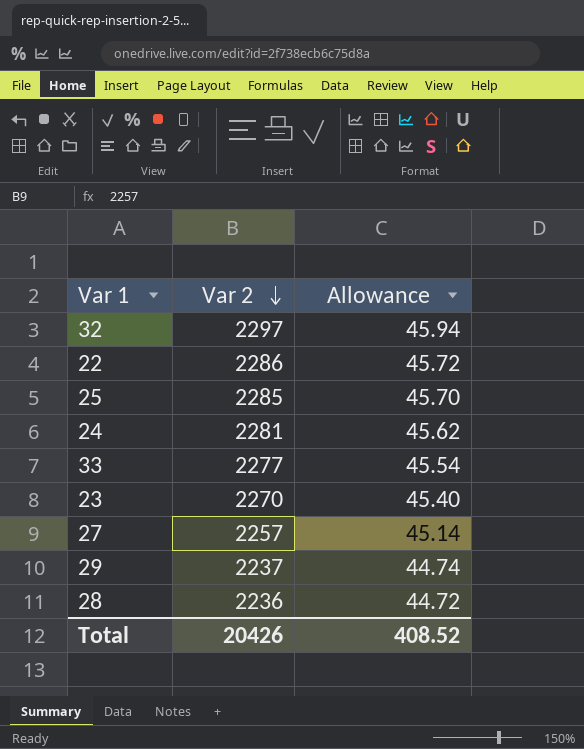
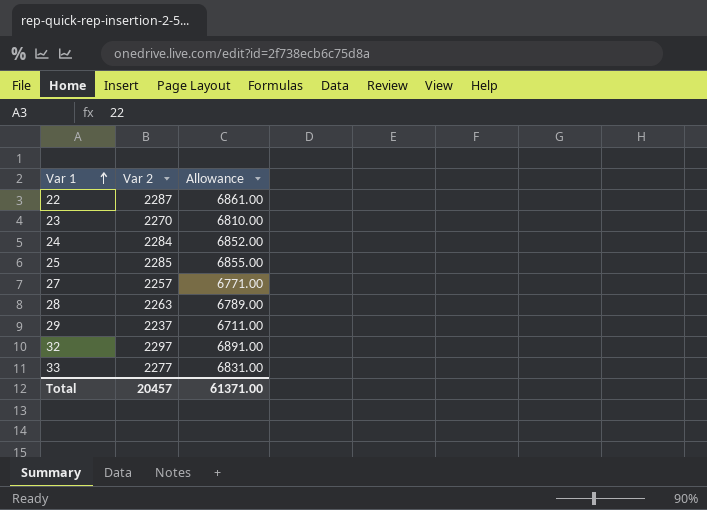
row order: Var 2 descending -> Var 1 ascending
column Allowance | formula: [Var 2] * 0.02 -> [Var 2] * 3
22 | Var 2: 2286 -> 2287
24 | Var 2: 2281 -> 2284
28 | Var 2: 2236 -> 2263
Total | Var 2: 20426 -> 20457
Total | Allowance: 408.52 -> 61371.00

